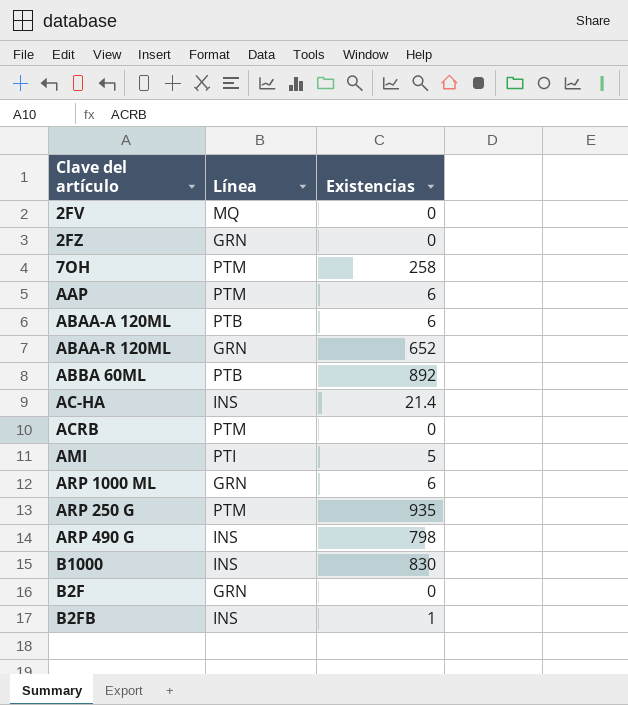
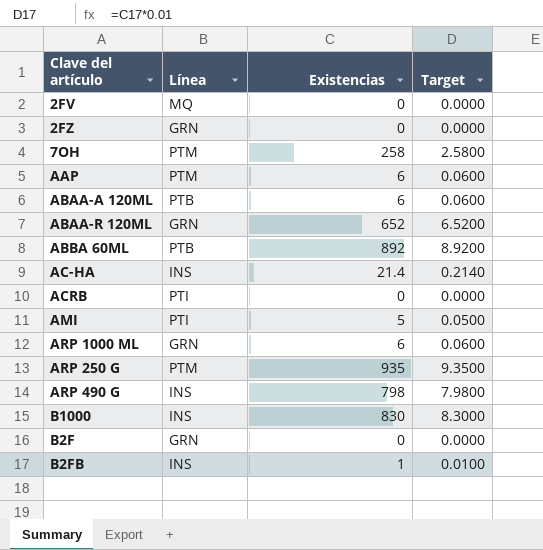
column Target | formula: none -> [Existencias] * 0.01
ACRB | Línea: PTM -> PTI

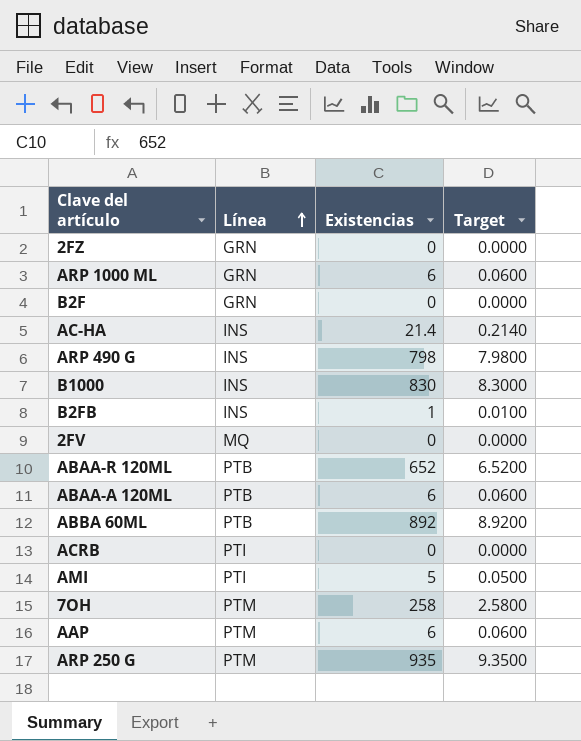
row order: none -> Línea ascending
ABAA-R 120ML | Línea: GRN -> PTB

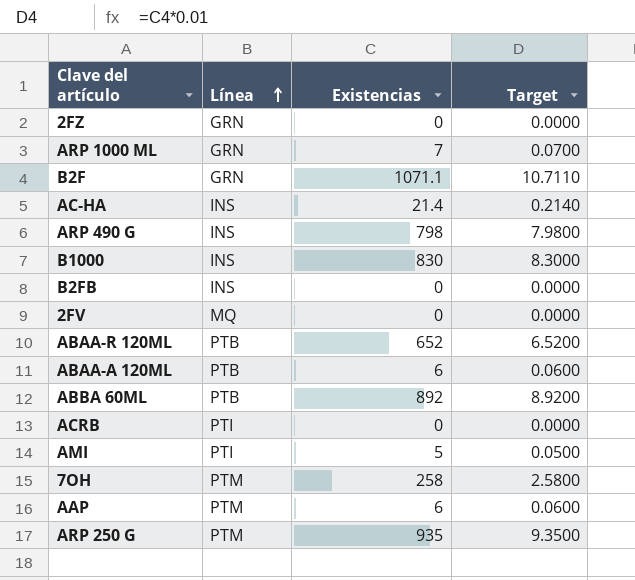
ARP 1000 ML | Existencias: 6 -> 7
ARP 1000 ML | Target: 0.0600 -> 0.0700
B2F | Existencias: 0 -> 1071.1
B2F | Target: 0.0000 -> 10.7110
B2FB | Existencias: 1 -> 0
B2FB | Target: 0.0100 -> 0.0000

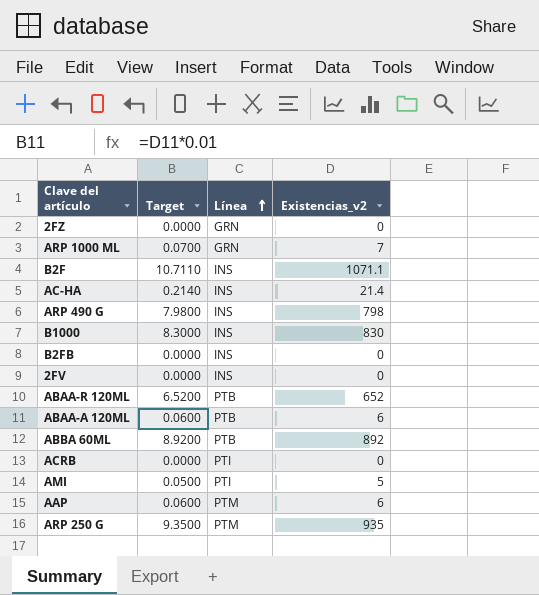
column Target | position: 4 -> 2
column name: Existencias -> Existencias_v2
row 7OH: PTM | 258 | 2.5800 -> none
B2F | Línea: GRN -> INS
2FV | Línea: MQ -> INS

